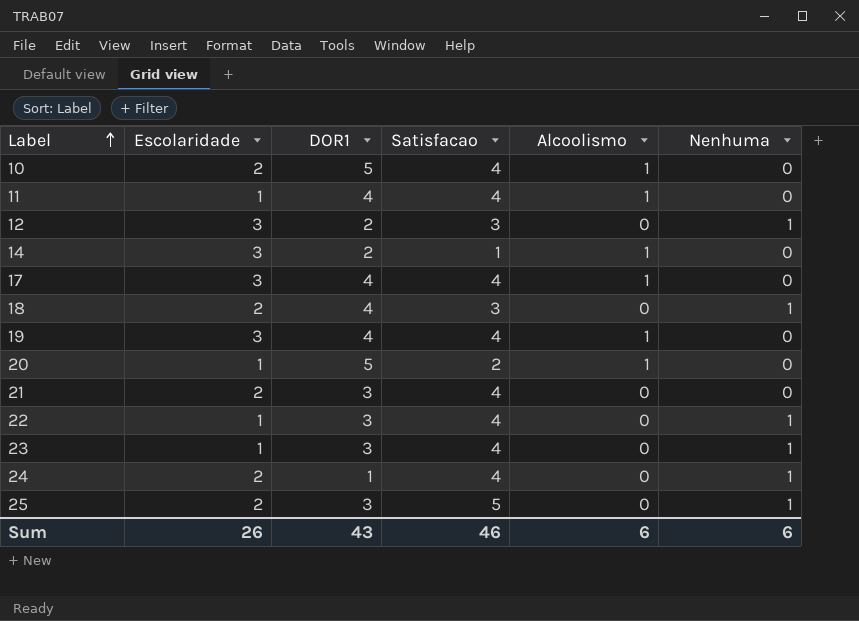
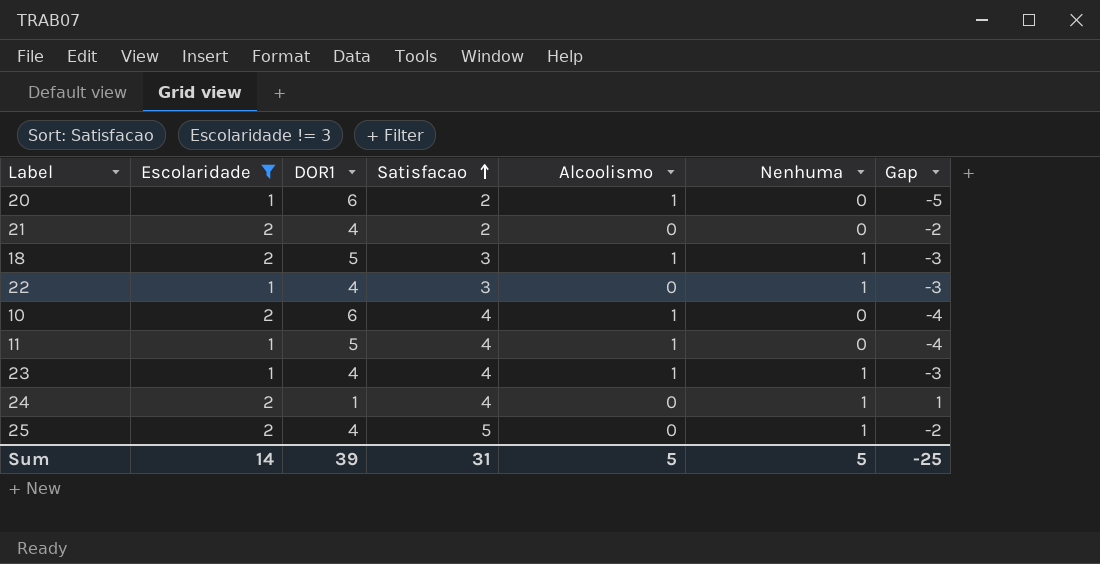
filter: none -> Escolaridade != 3
row order: Label ascending -> Satisfacao ascending
column Gap | formula: none -> [Escolaridade] - [DOR1]
20 | DOR1: 5 -> 6
21 | DOR1: 3 -> 4
21 | Satisfacao: 4 -> 2
18 | DOR1: 4 -> 5
18 | Alcoolismo: 0 -> 1
22 | DOR1: 3 -> 4
22 | Satisfacao: 4 -> 3
10 | DOR1: 5 -> 6
11 | DOR1: 4 -> 5
23 | DOR1: 3 -> 4
23 | Alcoolismo: 0 -> 1
25 | DOR1: 3 -> 4
Sum | Escolaridade: 26 -> 14
Sum | DOR1: 43 -> 39
Sum | Satisfacao: 46 -> 31
Sum | Alcoolismo: 6 -> 5
Sum | Nenhuma: 6 -> 5

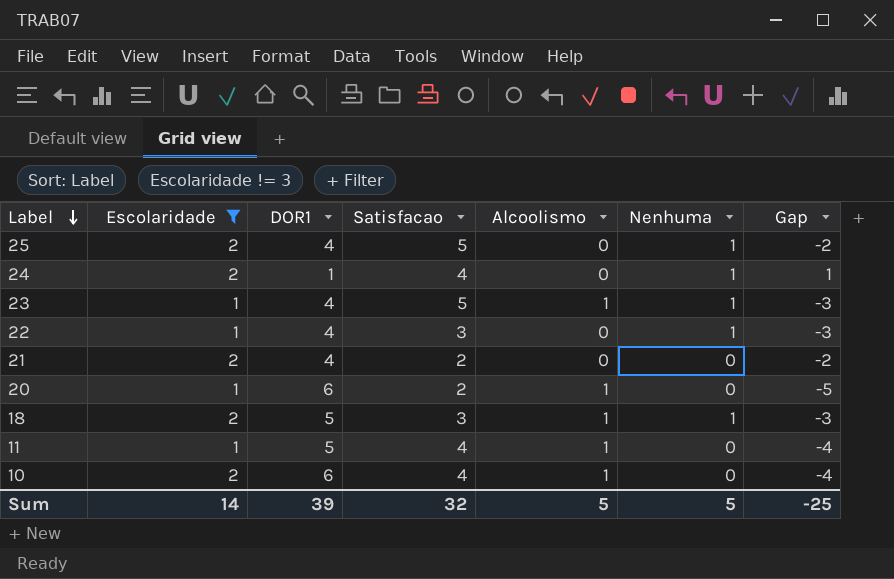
row order: Satisfacao ascending -> Label descending
23 | Satisfacao: 4 -> 5
Sum | Satisfacao: 31 -> 32

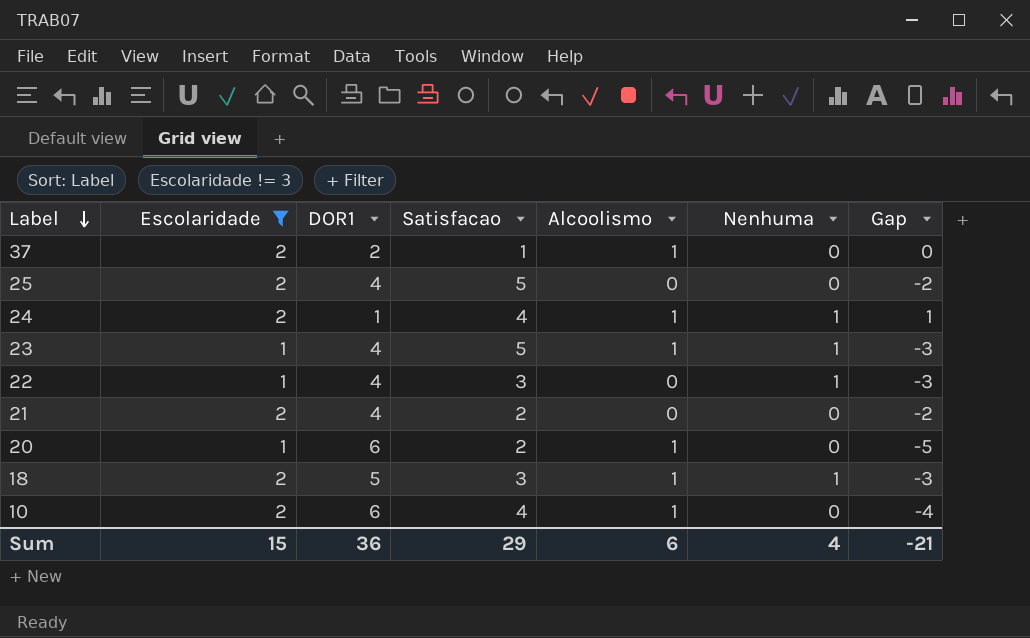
row 11: 1 | 5 | 4 | 1 | 0 | -4 -> none
row 37: none -> 2 | 2 | 1 | 1 | 0 | 0
25 | Nenhuma: 1 -> 0
24 | Alcoolismo: 0 -> 1
Sum | Escolaridade: 14 -> 15
Sum | DOR1: 39 -> 36
Sum | Satisfacao: 32 -> 29
Sum | Alcoolismo: 5 -> 6
Sum | Nenhuma: 5 -> 4
Sum | Gap: -25 -> -21

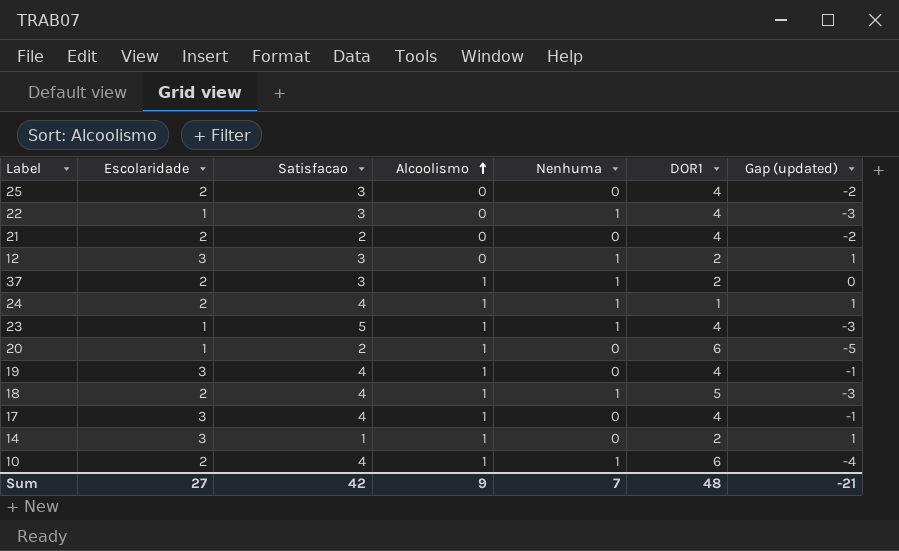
filter: Escolaridade != 3 -> none
row order: Label descending -> Alcoolismo ascending
column DOR1 | position: 3 -> 6
column name: Gap -> Gap (updated)
25 | Satisfacao: 5 -> 3
37 | Satisfacao: 1 -> 3
37 | Nenhuma: 0 -> 1
18 | Satisfacao: 3 -> 4
10 | Nenhuma: 0 -> 1
Sum | Escolaridade: 15 -> 27
Sum | Satisfacao: 29 -> 42
Sum | Alcoolismo: 6 -> 9
Sum | Nenhuma: 4 -> 7
Sum | DOR1: 36 -> 48

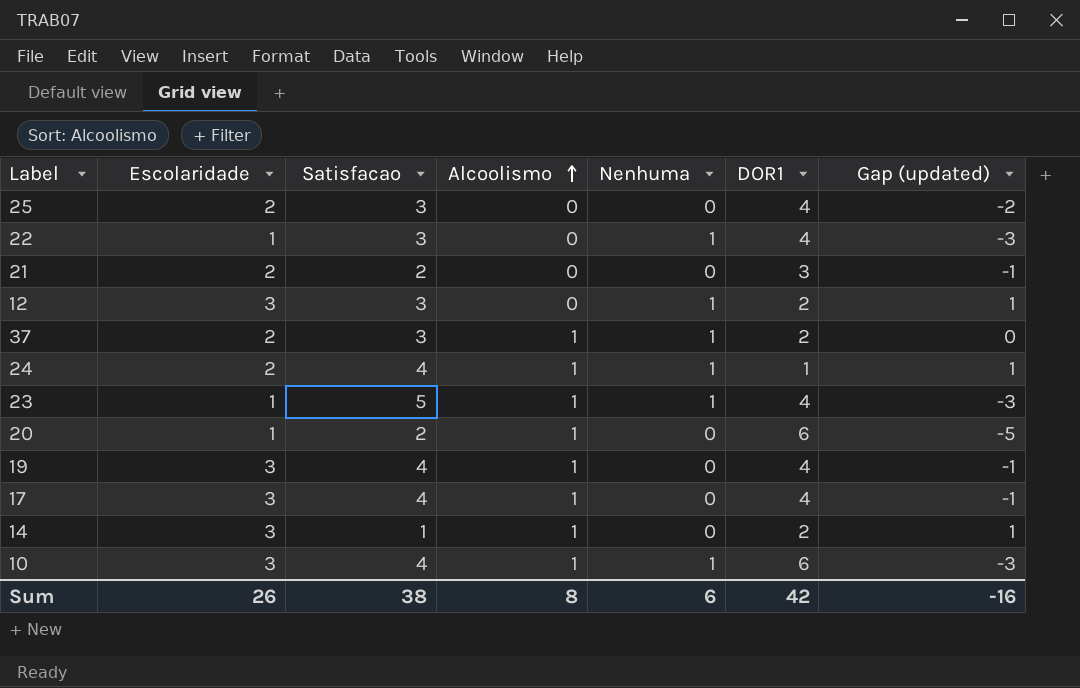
row 18: 2 | 4 | 1 | 1 | 5 | -3 -> none
21 | DOR1: 4 -> 3
21 | Gap (updated): -2 -> -1
10 | Escolaridade: 2 -> 3
10 | Gap (updated): -4 -> -3
Sum | Escolaridade: 27 -> 26
Sum | Satisfacao: 42 -> 38
Sum | Alcoolismo: 9 -> 8
Sum | Nenhuma: 7 -> 6
Sum | DOR1: 48 -> 42
Sum | Gap (updated): -21 -> -16

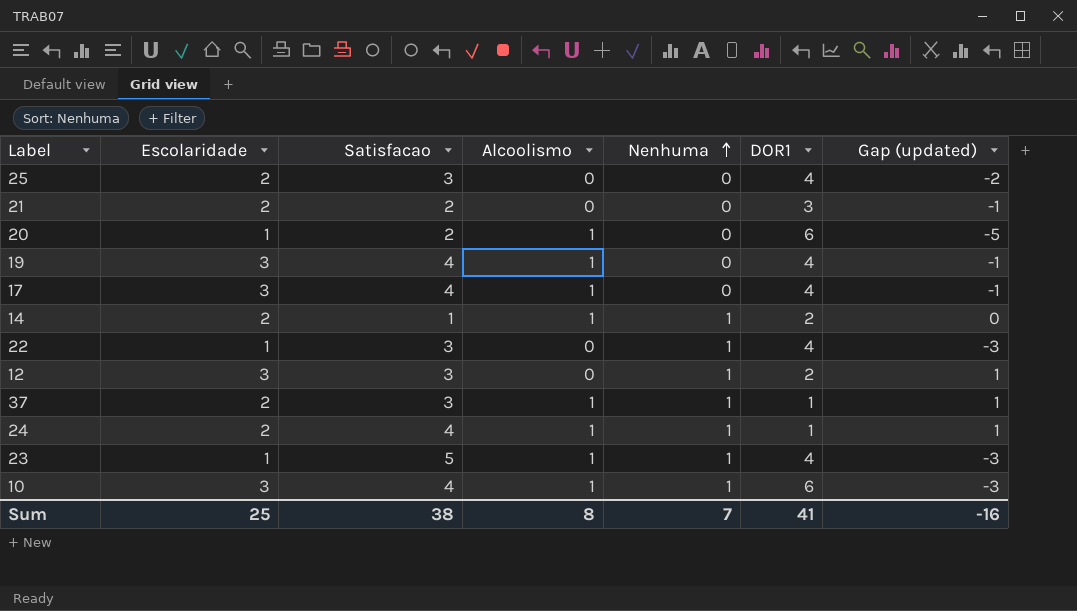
row order: Alcoolismo ascending -> Nenhuma ascending
14 | Escolaridade: 3 -> 2
14 | Nenhuma: 0 -> 1
14 | Gap (updated): 1 -> 0
37 | DOR1: 2 -> 1
37 | Gap (updated): 0 -> 1
Sum | Escolaridade: 26 -> 25
Sum | Nenhuma: 6 -> 7
Sum | DOR1: 42 -> 41

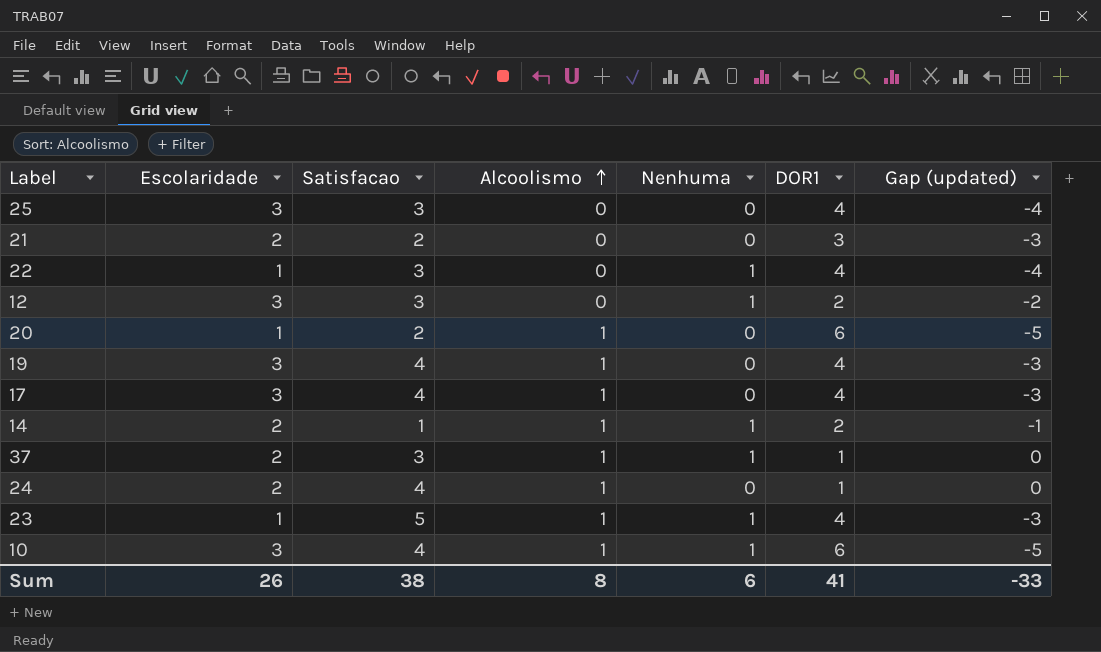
row order: Nenhuma ascending -> Alcoolismo ascending
column Gap (updated) | formula: [Escolaridade] - [DOR1] -> [Alcoolismo] - [DOR1]
25 | Escolaridade: 2 -> 3
24 | Nenhuma: 1 -> 0
Sum | Escolaridade: 25 -> 26
Sum | Nenhuma: 7 -> 6
Sum | Gap (updated): -16 -> -33

